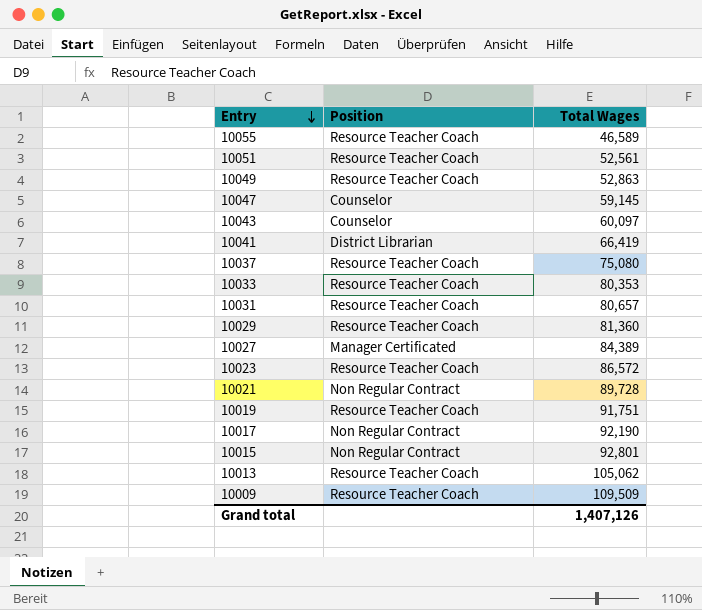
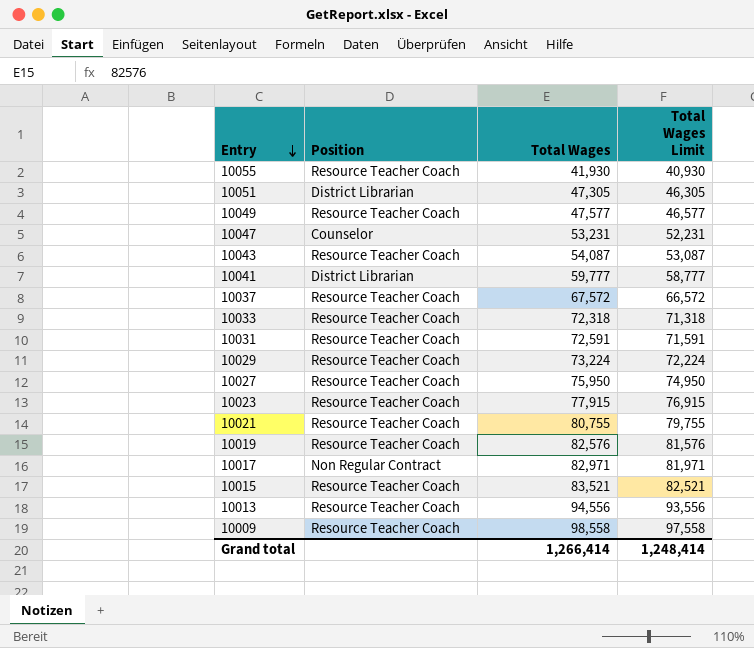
column Total Wages Limit | formula: none -> [Total Wages] - 1000
10055 | Total Wages: 46,589 -> 41,930
10051 | Position: Resource Teacher Coach -> District Librarian
10051 | Total Wages: 52,561 -> 47,305
10049 | Total Wages: 52,863 -> 47,577
10047 | Total Wages: 59,145 -> 53,231
10043 | Position: Counselor -> Resource Teacher Coach
10043 | Total Wages: 60,097 -> 54,087
10041 | Total Wages: 66,419 -> 59,777
10037 | Total Wages: 75,080 -> 67,572
10033 | Total Wages: 80,353 -> 72,318
10031 | Total Wages: 80,657 -> 72,591
10029 | Total Wages: 81,360 -> 73,224
10027 | Position: Manager Certificated -> Resource Teacher Coach
10027 | Total Wages: 84,389 -> 75,950
10023 | Total Wages: 86,572 -> 77,915
10021 | Position: Non Regular Contract -> Resource Teacher Coach
10021 | Total Wages: 89,728 -> 80,755
10019 | Total Wages: 91,751 -> 82,576
10017 | Total Wages: 92,190 -> 82,971
10015 | Position: Non Regular Contract -> Resource Teacher Coach
10015 | Total Wages: 92,801 -> 83,521
10013 | Total Wages: 105,062 -> 94,556
10009 | Total Wages: 109,509 -> 98,558
Grand total | Total Wages: 1,407,126 -> 1,266,414

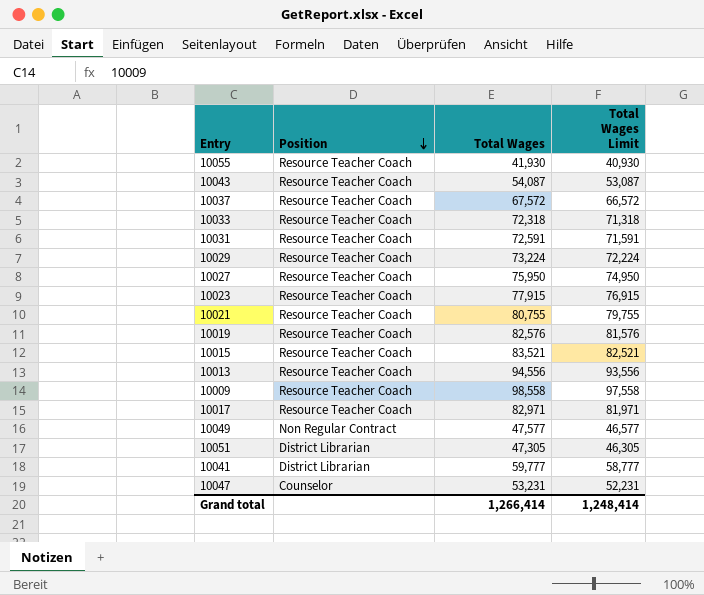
row order: Entry descending -> Position descending
10017 | Position: Non Regular Contract -> Resource Teacher Coach
10049 | Position: Resource Teacher Coach -> Non Regular Contract

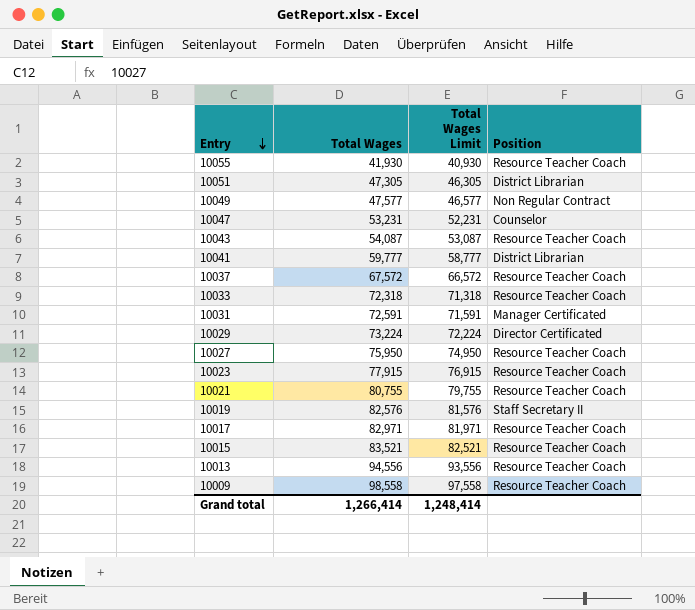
row order: Position descending -> Entry descending
column Position | position: 2 -> 4
10031 | Position: Resource Teacher Coach -> Manager Certificated
10029 | Position: Resource Teacher Coach -> Director Certificated
10019 | Position: Resource Teacher Coach -> Staff Secretary II

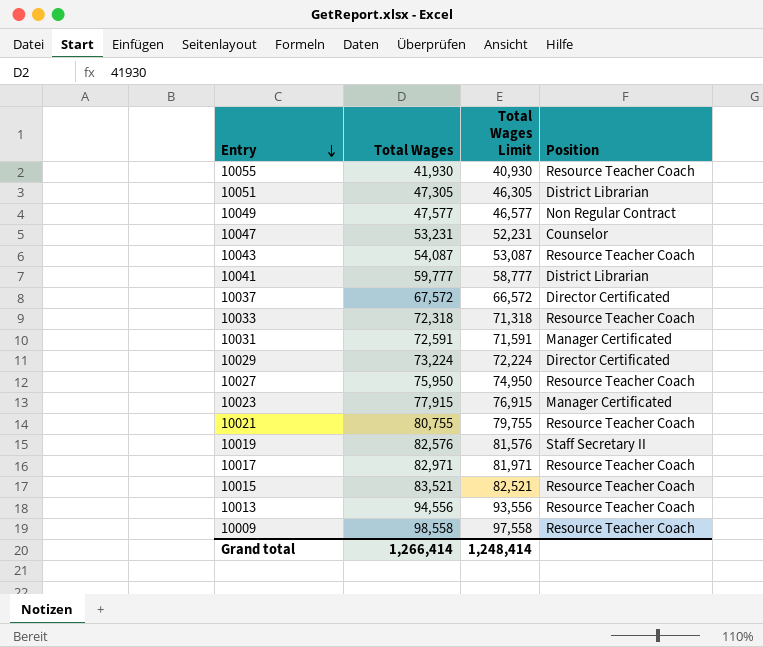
10037 | Position: Resource Teacher Coach -> Director Certificated
10023 | Position: Resource Teacher Coach -> Manager Certificated

